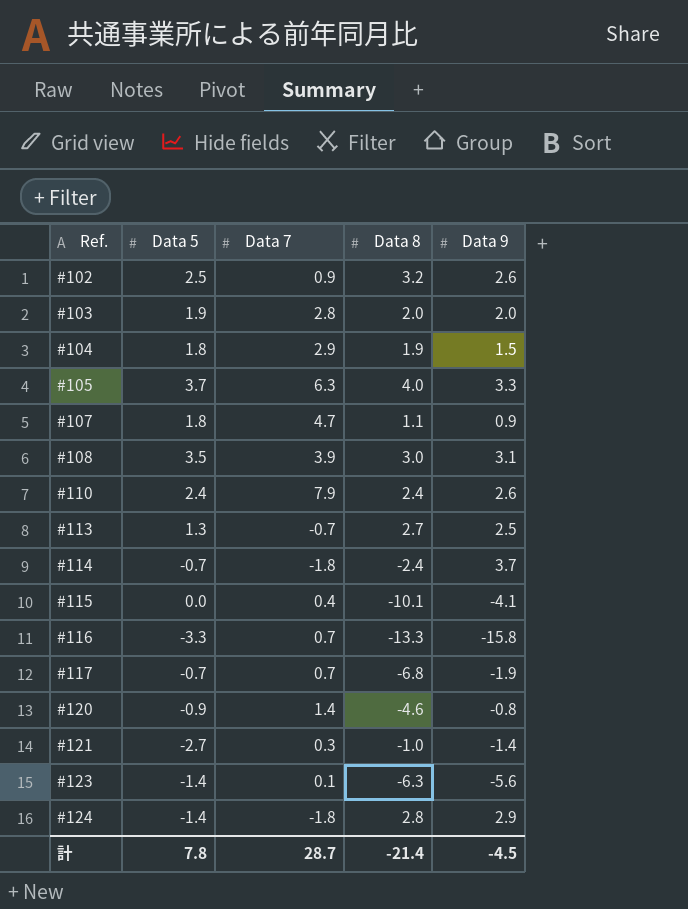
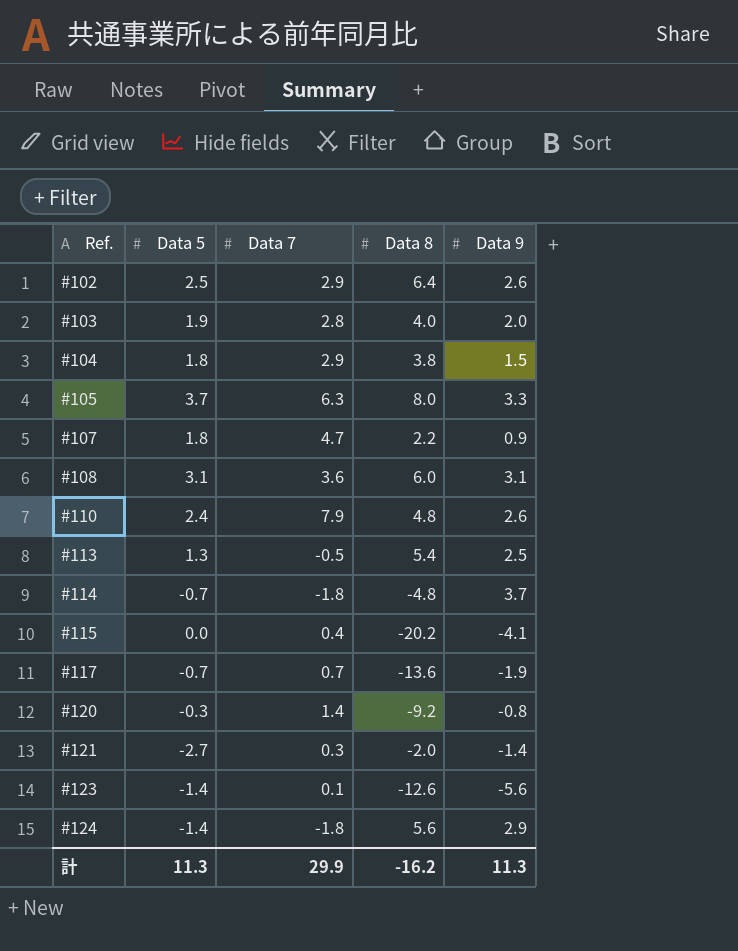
row #116: -3.3 | 0.7 | -13.3 | -15.8 -> none
#102 | Data 7: 0.9 -> 2.9
#102 | Data 8: 3.2 -> 6.4
#103 | Data 8: 2.0 -> 4.0
#104 | Data 8: 1.9 -> 3.8
#105 | Data 8: 4.0 -> 8.0
#107 | Data 8: 1.1 -> 2.2
#108 | Data 5: 3.5 -> 3.1
#108 | Data 7: 3.9 -> 3.6
#108 | Data 8: 3.0 -> 6.0
#110 | Data 8: 2.4 -> 4.8
#113 | Data 7: -0.7 -> -0.5
#113 | Data 8: 2.7 -> 5.4
#114 | Data 8: -2.4 -> -4.8
#115 | Data 8: -10.1 -> -20.2
#117 | Data 8: -6.8 -> -13.6
#120 | Data 5: -0.9 -> -0.3
#120 | Data 8: -4.6 -> -9.2
#121 | Data 8: -1.0 -> -2.0
#123 | Data 8: -6.3 -> -12.6
#124 | Data 8: 2.8 -> 5.6
計 | Data 5: 7.8 -> 11.3
計 | Data 7: 28.7 -> 29.9
計 | Data 8: -21.4 -> -16.2
計 | Data 9: -4.5 -> 11.3

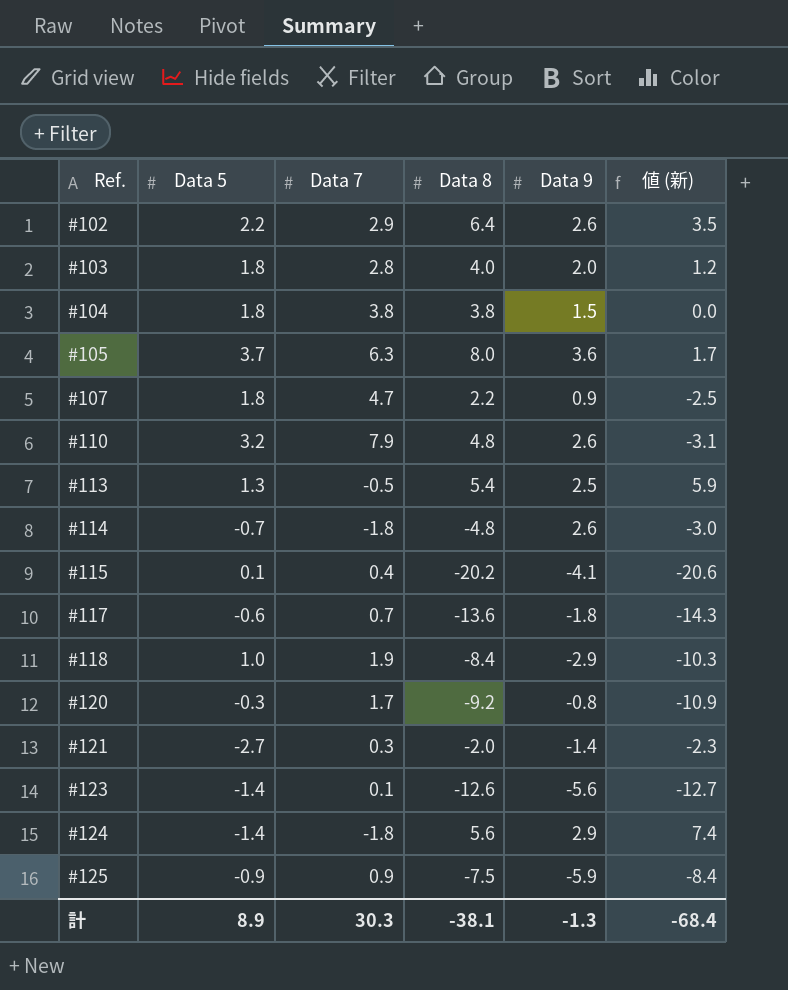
column 値 (新) | formula: none -> [Data 8] - [Data 7]
row #108: 3.1 | 3.6 | 6.0 | 3.1 -> none
#102 | Data 5: 2.5 -> 2.2
#103 | Data 5: 1.9 -> 1.8
#104 | Data 7: 2.9 -> 3.8
#105 | Data 9: 3.3 -> 3.6
#110 | Data 5: 2.4 -> 3.2
#114 | Data 9: 3.7 -> 2.6
#115 | Data 5: 0.0 -> 0.1
#117 | Data 5: -0.7 -> -0.6
#117 | Data 9: -1.9 -> -1.8
row #118: none -> 1.0 | 1.9 | -8.4 | -2.9 | -10.3
#120 | Data 7: 1.4 -> 1.7
row #125: none -> -0.9 | 0.9 | -7.5 | -5.9 | -8.4
計 | Data 5: 11.3 -> 8.9
計 | Data 7: 29.9 -> 30.3
計 | Data 8: -16.2 -> -38.1
計 | Data 9: 11.3 -> -1.3

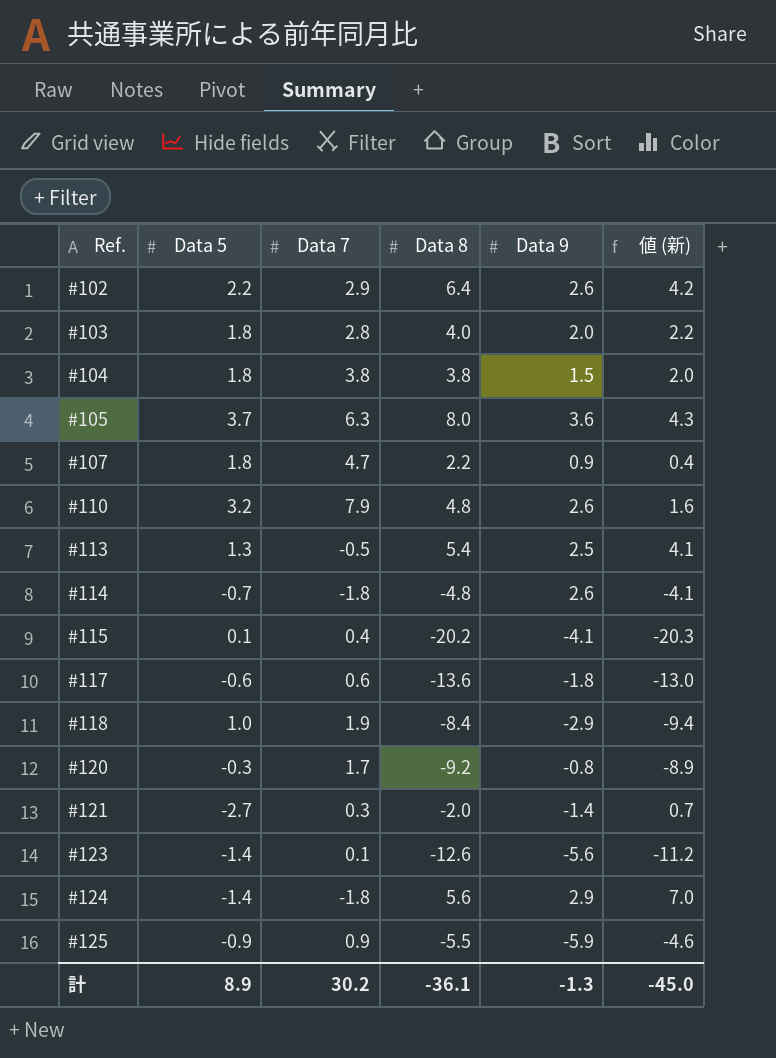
column 値 (新) | formula: [Data 8] - [Data 7] -> [Data 8] - [Data 5]
#117 | Data 7: 0.7 -> 0.6
#125 | Data 8: -7.5 -> -5.5
計 | Data 7: 30.3 -> 30.2
計 | Data 8: -38.1 -> -36.1
計 | 値 (新): -68.4 -> -45.0

